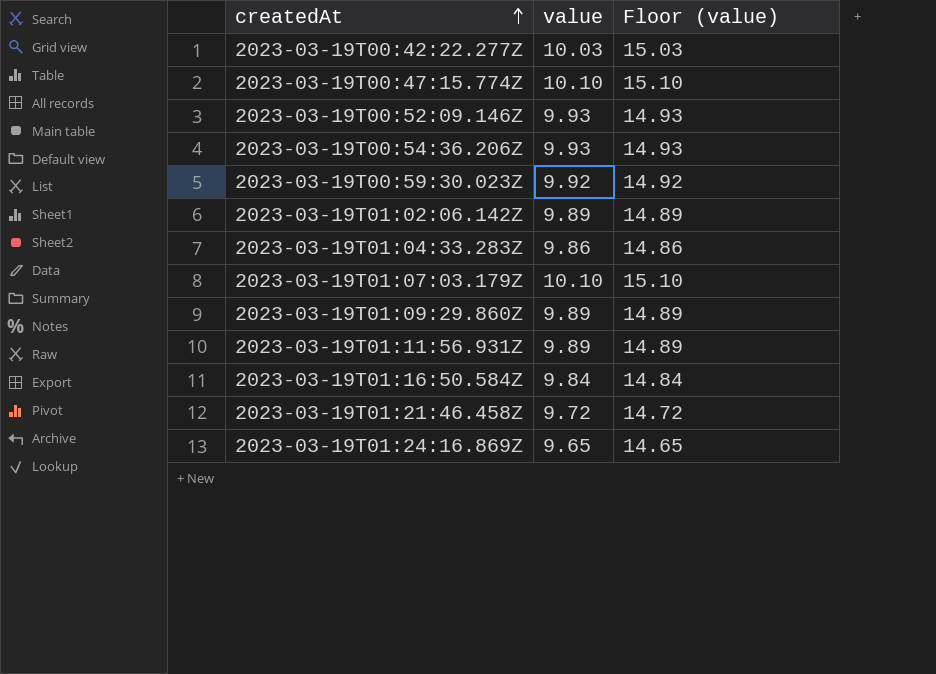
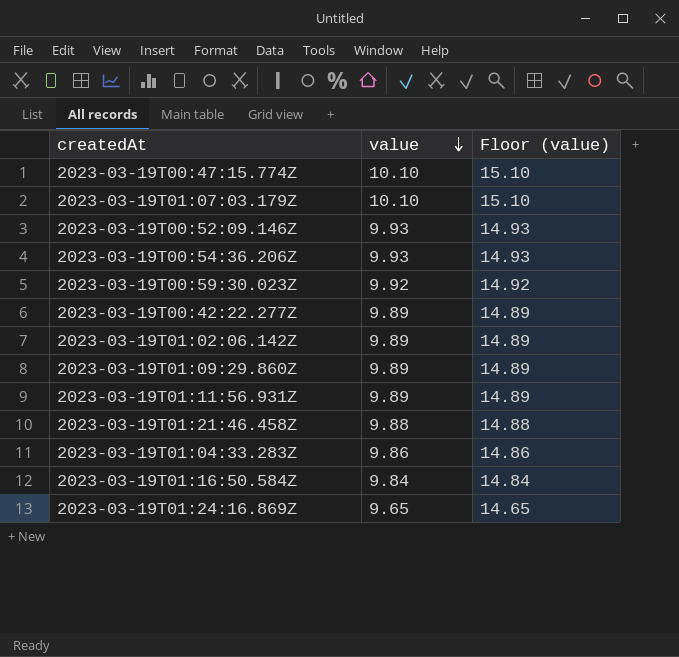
row order: createdAt ascending -> value descending
2023-03-19T00:42:22.277Z | value: 10.03 -> 9.89
2023-03-19T00:42:22.277Z | Floor (value): 15.03 -> 14.89
2023-03-19T01:21:46.458Z | value: 9.72 -> 9.88
2023-03-19T01:21:46.458Z | Floor (value): 14.72 -> 14.88

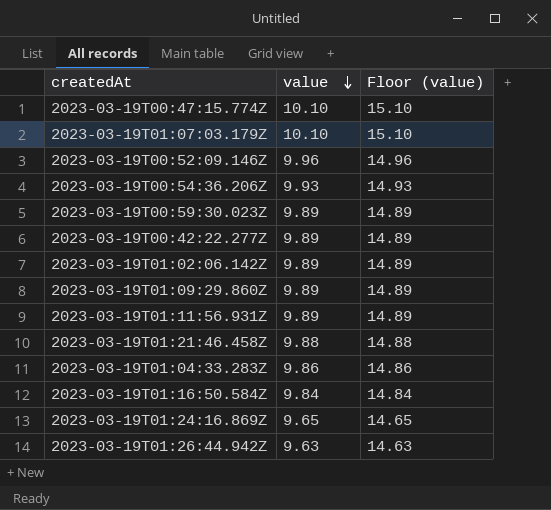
2023-03-19T00:52:09.146Z | value: 9.93 -> 9.96
2023-03-19T00:52:09.146Z | Floor (value): 14.93 -> 14.96
2023-03-19T00:59:30.023Z | value: 9.92 -> 9.89
2023-03-19T00:59:30.023Z | Floor (value): 14.92 -> 14.89
row 2023-03-19T01:26:44.942Z: none -> 9.63 | 14.63

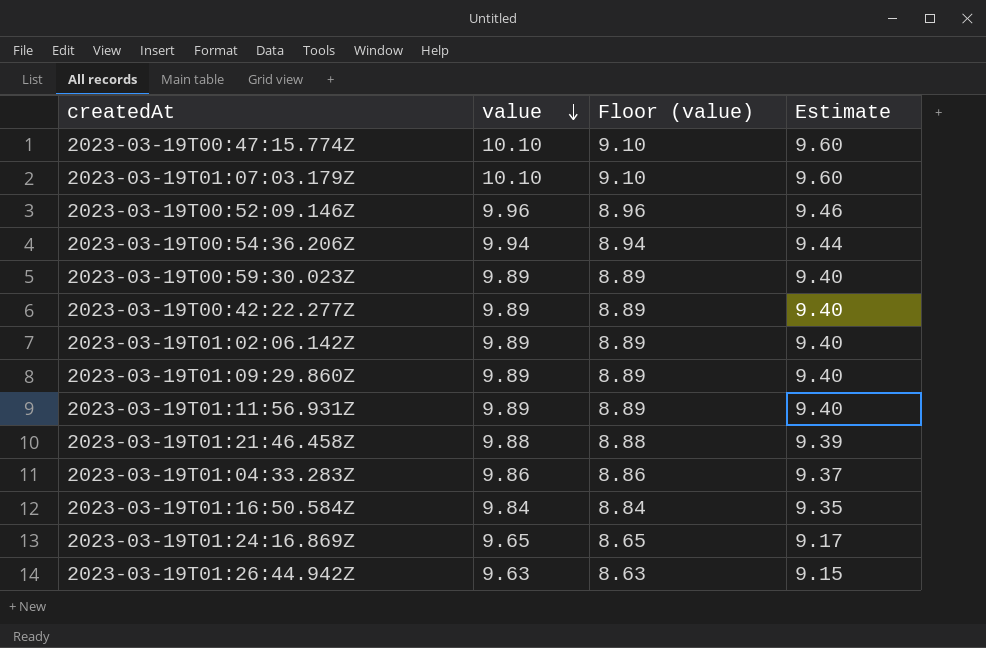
column Floor (value) | formula: [value] + 5 -> [value] - 1
column Estimate | formula: none -> [value] * 0.95
2023-03-19T00:54:36.206Z | value: 9.93 -> 9.94

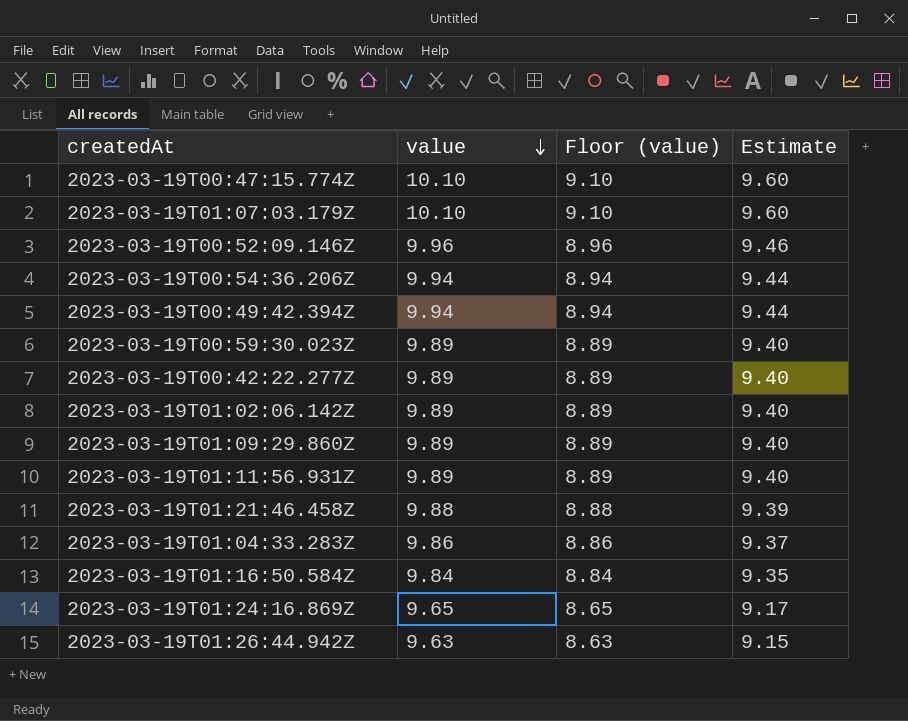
row 2023-03-19T00:49:42.394Z: none -> 9.94 | 8.94 | 9.44

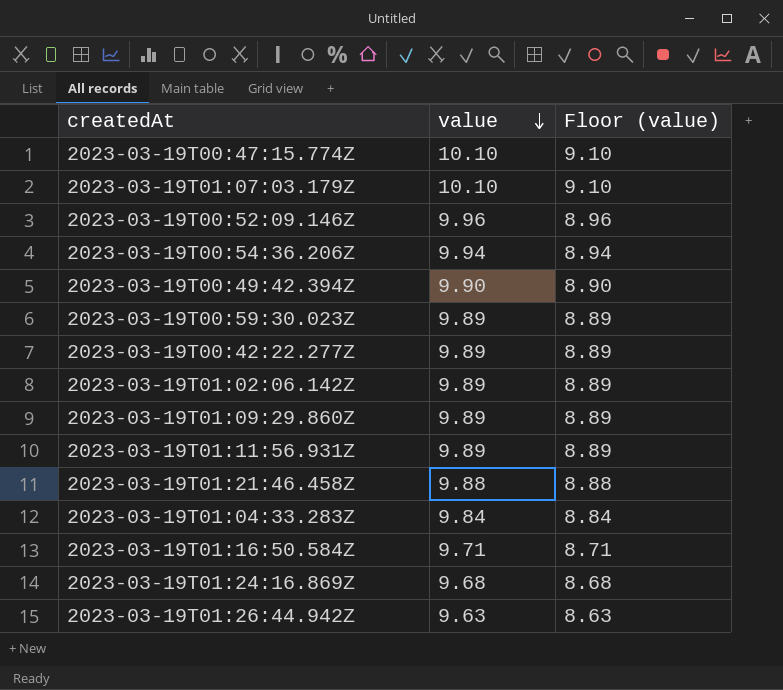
column Estimate | formula: [value] * 0.95 -> none
2023-03-19T00:49:42.394Z | value: 9.94 -> 9.90
2023-03-19T00:49:42.394Z | Floor (value): 8.94 -> 8.90
2023-03-19T01:04:33.283Z | value: 9.86 -> 9.84
2023-03-19T01:04:33.283Z | Floor (value): 8.86 -> 8.84
2023-03-19T01:16:50.584Z | value: 9.84 -> 9.71
2023-03-19T01:16:50.584Z | Floor (value): 8.84 -> 8.71
2023-03-19T01:24:16.869Z | value: 9.65 -> 9.68
2023-03-19T01:24:16.869Z | Floor (value): 8.65 -> 8.68

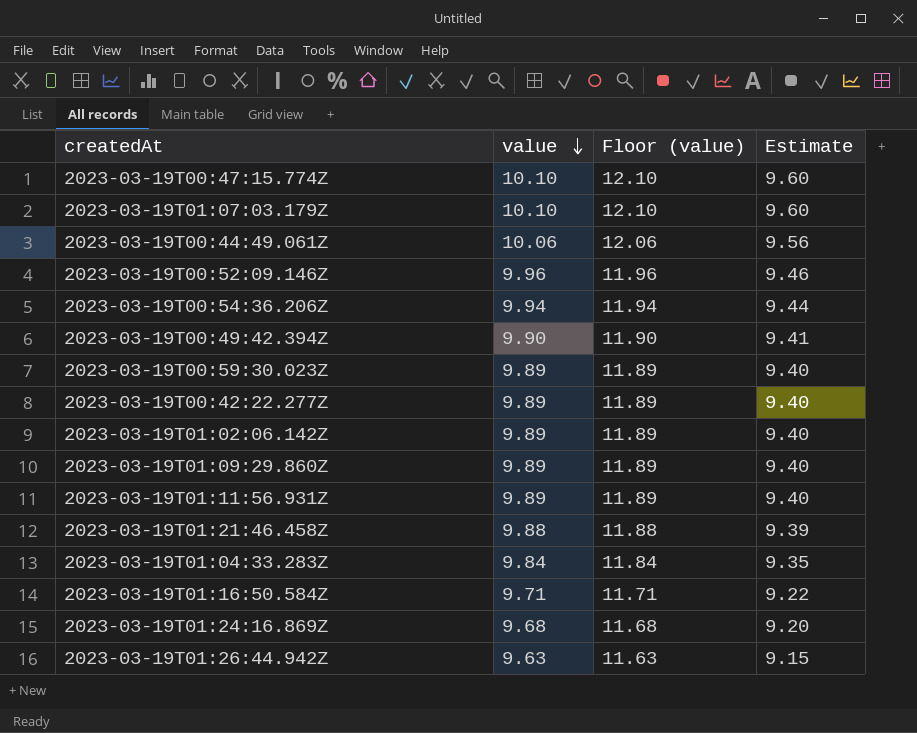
column Floor (value) | formula: [value] - 1 -> [value] + 2
column Estimate | formula: none -> [value] * 0.95
row 2023-03-19T00:44:49.061Z: none -> 10.06 | 12.06 | 9.56

